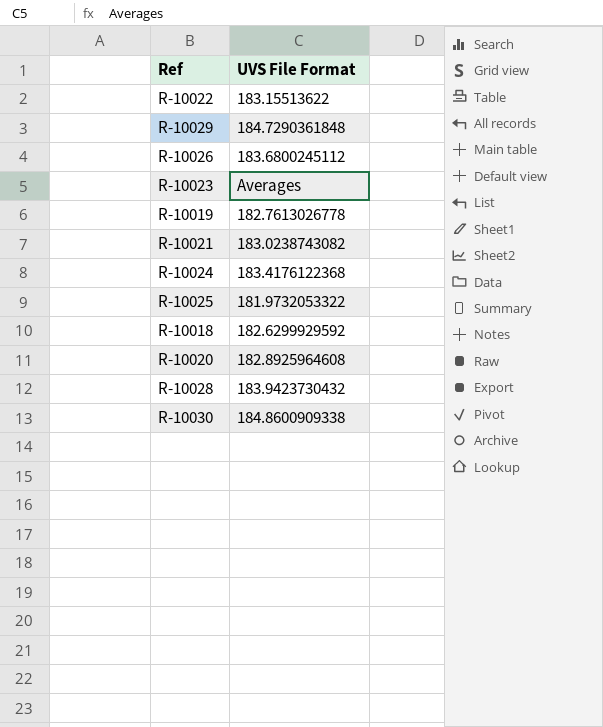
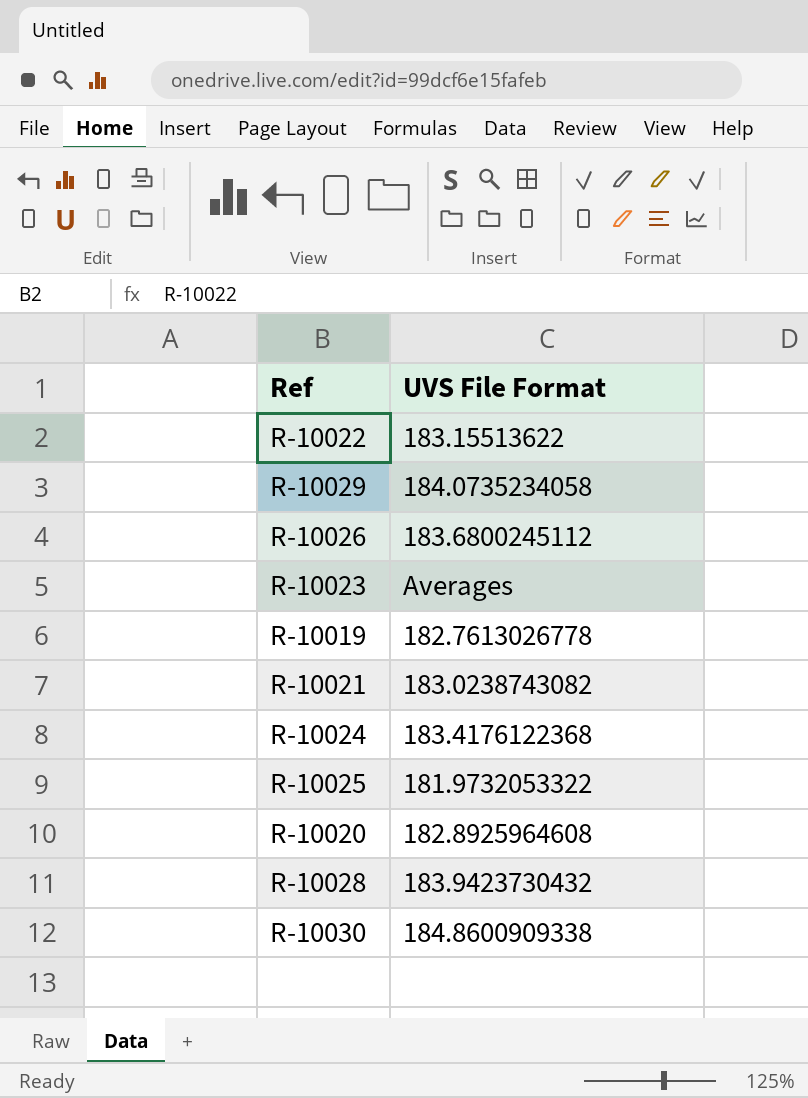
row R-10018: 182.6299929592 -> none
R-10029 | UVS File Format: 184.7290361848 -> 184.0735234058

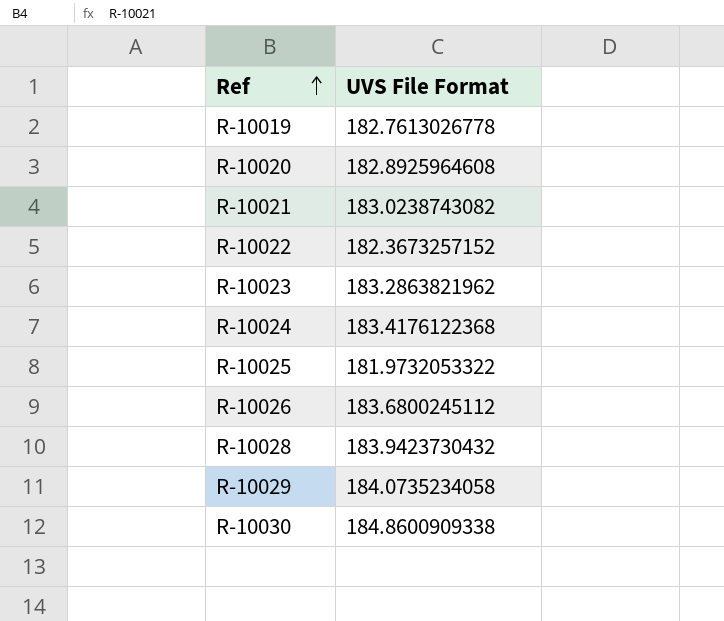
row order: none -> Ref ascending
R-10022 | UVS File Format: 183.15513622 -> 182.3673257152
R-10023 | UVS File Format: Averages -> 183.2863821962

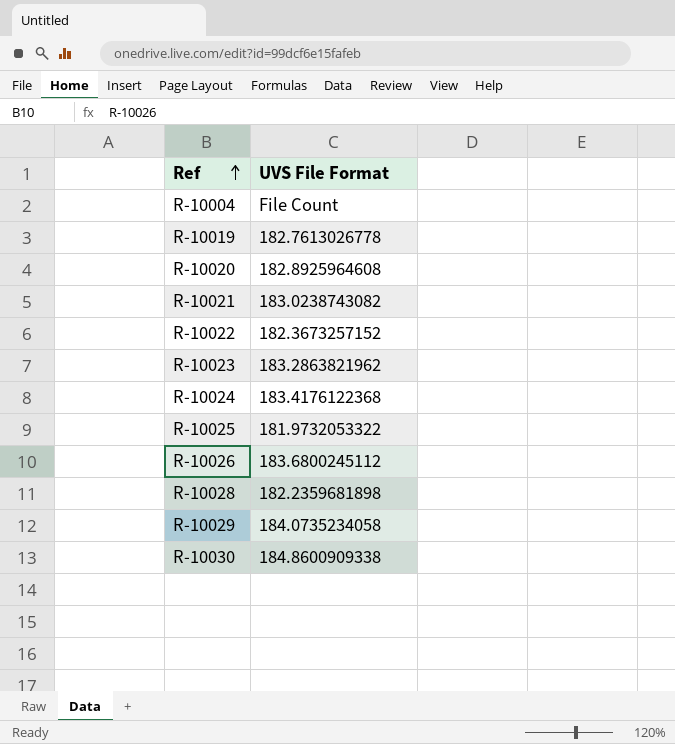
row R-10004: none -> File Count
R-10028 | UVS File Format: 183.9423730432 -> 182.2359681898

